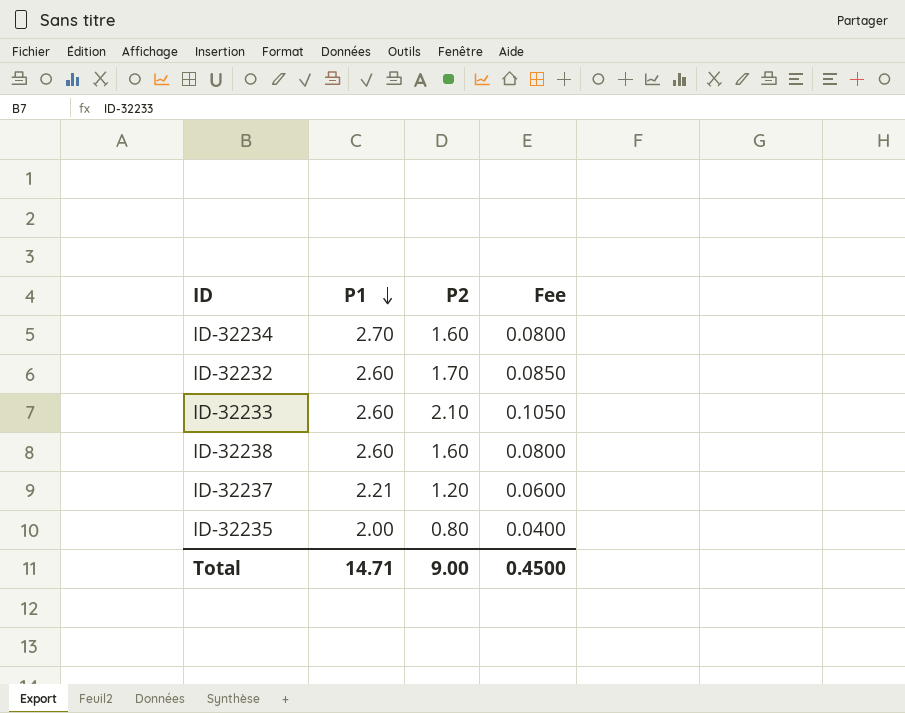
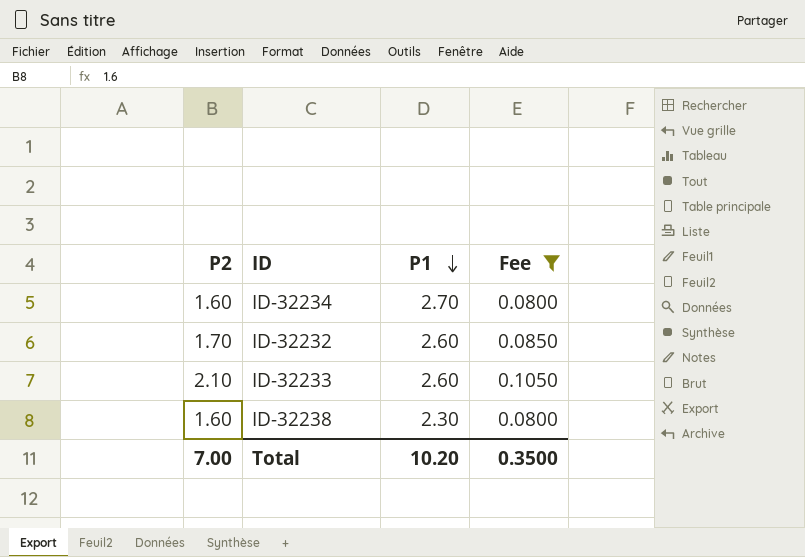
filter: none -> Fee >= 0.0800
column P2 | position: 3 -> 1
ID-32238 | P1: 2.60 -> 2.30
Total | P2: 9.00 -> 7.00
Total | P1: 14.71 -> 10.20
Total | Fee: 0.4500 -> 0.3500

